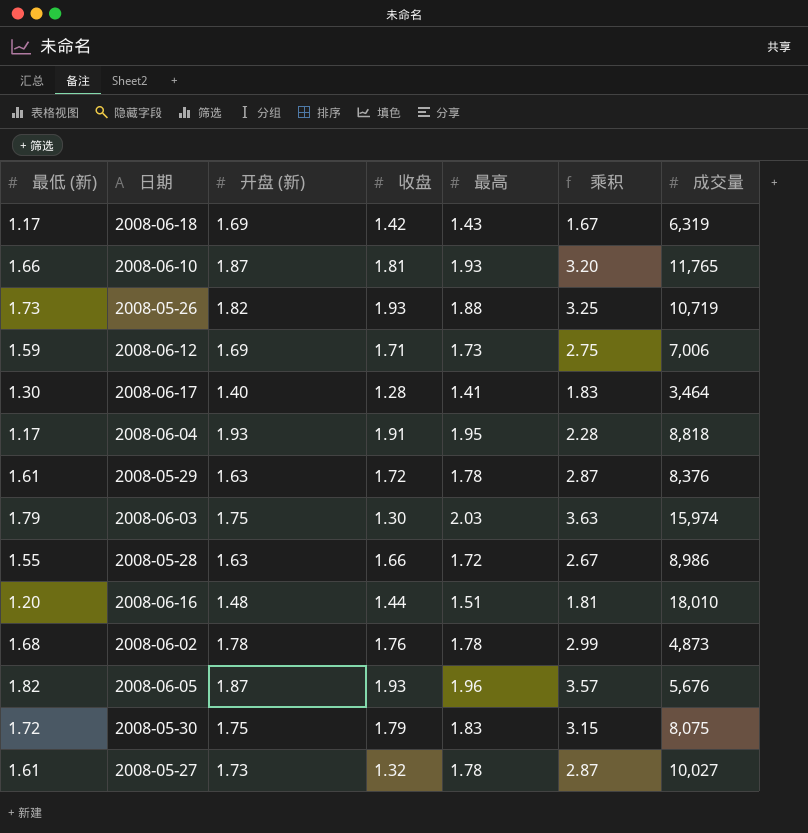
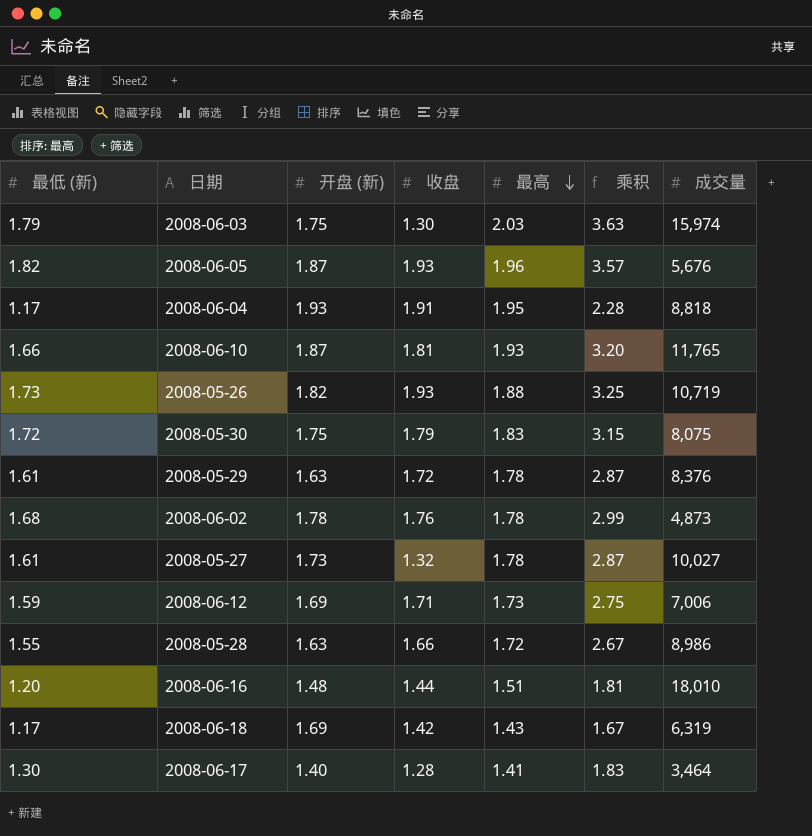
row order: none -> 最高 descending

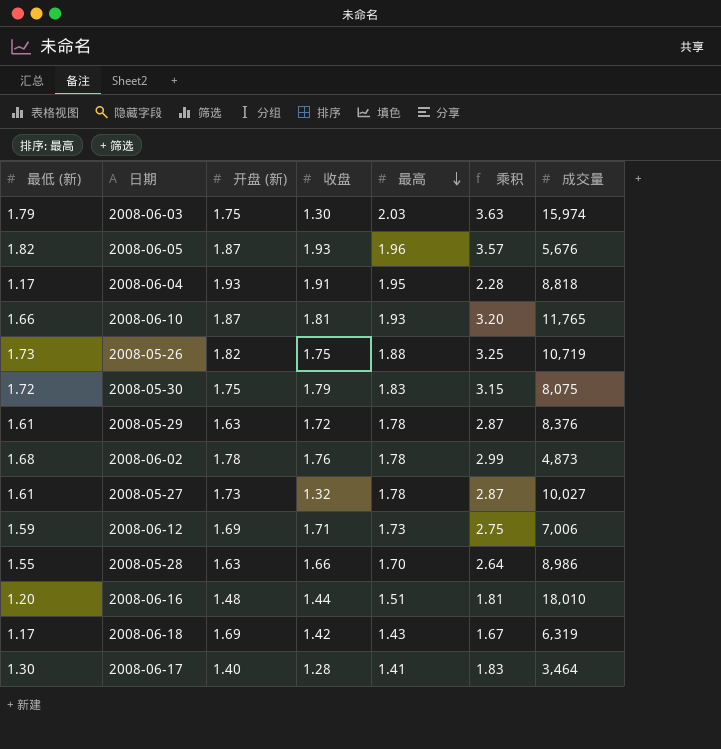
2008-05-26 | 收盘: 1.93 -> 1.75
2008-05-28 | 最高: 1.72 -> 1.70
2008-05-28 | 乘积: 2.67 -> 2.64

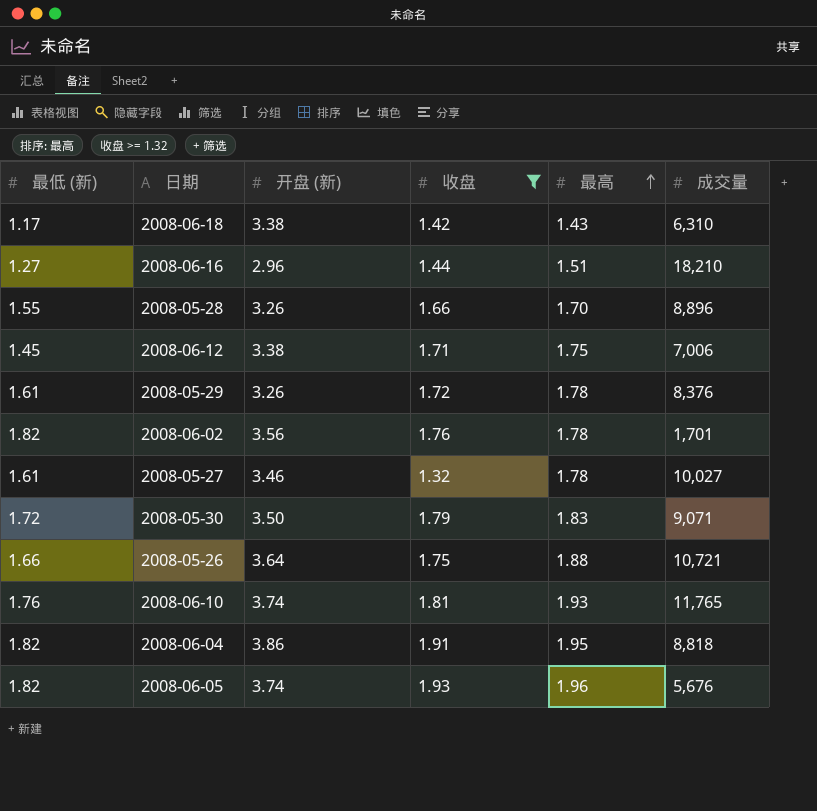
filter: none -> 收盘 >= 1.32
row order: 最高 descending -> 最高 ascending
column 乘积 | formula: [最低 (新)] * [最高] -> none
2008-06-18 | 开盘 (新): 1.69 -> 3.38
2008-06-18 | 成交量: 6,319 -> 6,310
2008-06-16 | 最低 (新): 1.20 -> 1.27
2008-06-16 | 开盘 (新): 1.48 -> 2.96
2008-06-16 | 成交量: 18,010 -> 18,210
2008-05-28 | 开盘 (新): 1.63 -> 3.26
2008-05-28 | 成交量: 8,986 -> 8,896
2008-06-12 | 最低 (新): 1.59 -> 1.45
2008-06-12 | 开盘 (新): 1.69 -> 3.38
2008-06-12 | 最高: 1.73 -> 1.75
2008-05-29 | 开盘 (新): 1.63 -> 3.26
2008-06-02 | 最低 (新): 1.68 -> 1.82
2008-06-02 | 开盘 (新): 1.78 -> 3.56
2008-06-02 | 成交量: 4,873 -> 1,701
2008-05-27 | 开盘 (新): 1.73 -> 3.46
2008-05-30 | 开盘 (新): 1.75 -> 3.50
2008-05-30 | 成交量: 8,075 -> 9,071
2008-05-26 | 最低 (新): 1.73 -> 1.66
2008-05-26 | 开盘 (新): 1.82 -> 3.64
2008-05-26 | 成交量: 10,719 -> 10,721
2008-06-10 | 最低 (新): 1.66 -> 1.76
2008-06-10 | 开盘 (新): 1.87 -> 3.74
2008-06-04 | 最低 (新): 1.17 -> 1.82
2008-06-04 | 开盘 (新): 1.93 -> 3.86
2008-06-05 | 开盘 (新): 1.87 -> 3.74

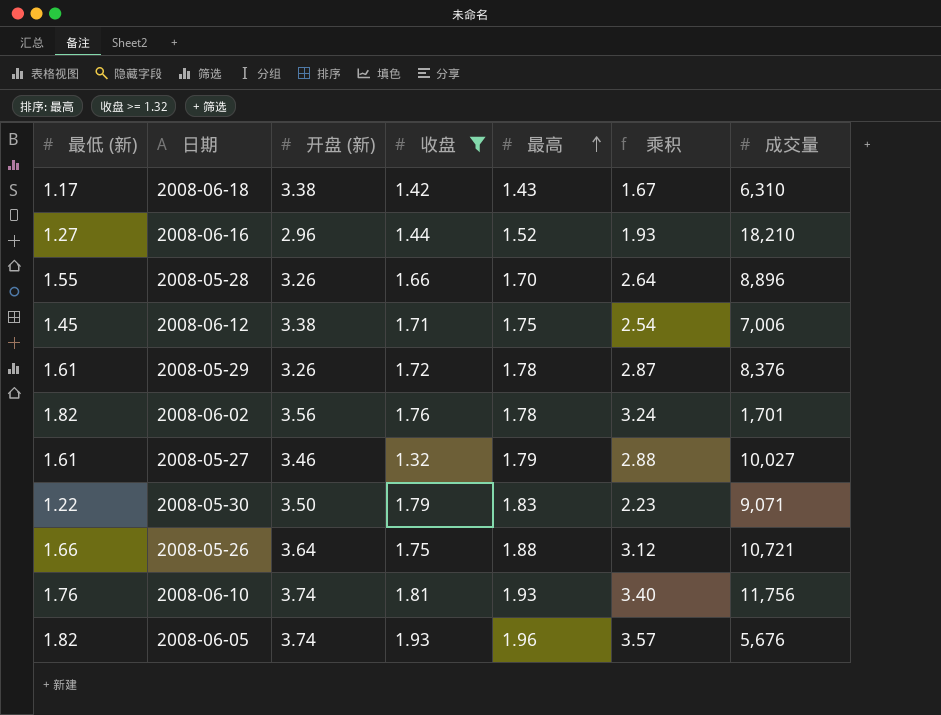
column 乘积 | formula: none -> [最低 (新)] * [最高]
row 2008-06-04: 1.82 | 3.86 | 1.91 | 1.95 | 8,818 -> none
2008-06-16 | 最高: 1.51 -> 1.52
2008-05-27 | 最高: 1.78 -> 1.79
2008-05-30 | 最低 (新): 1.72 -> 1.22
2008-06-10 | 成交量: 11,765 -> 11,756

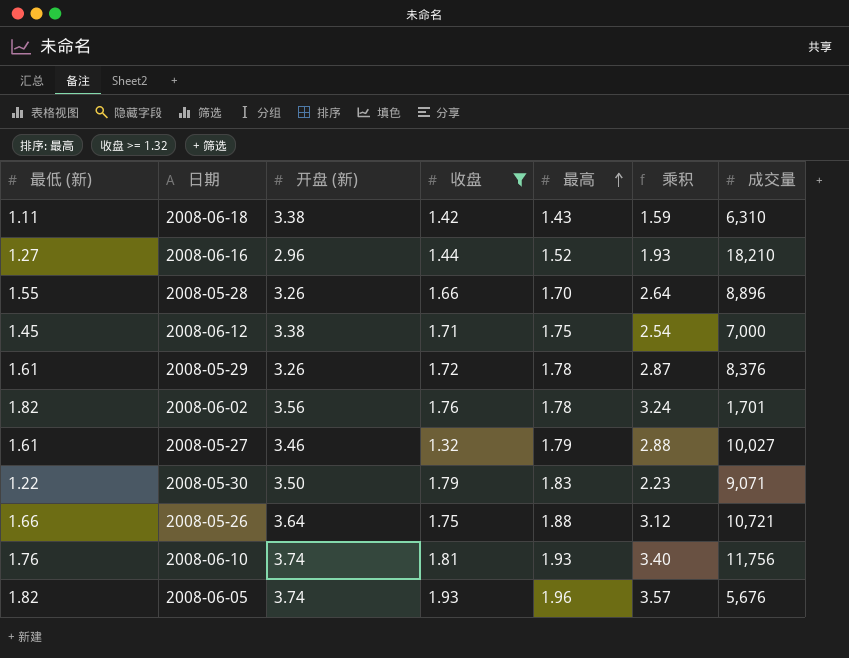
2008-06-18 | 最低 (新): 1.17 -> 1.11
2008-06-18 | 乘积: 1.67 -> 1.59
2008-06-12 | 成交量: 7,006 -> 7,000

